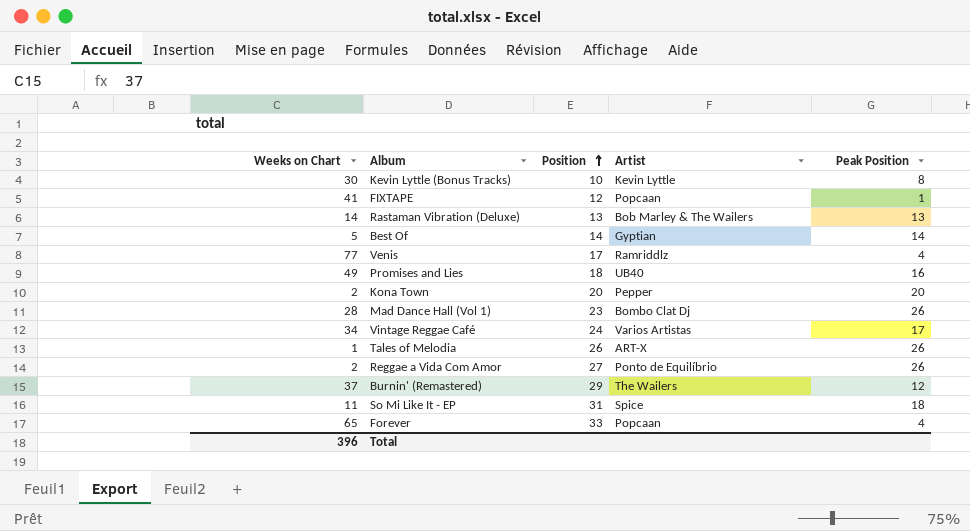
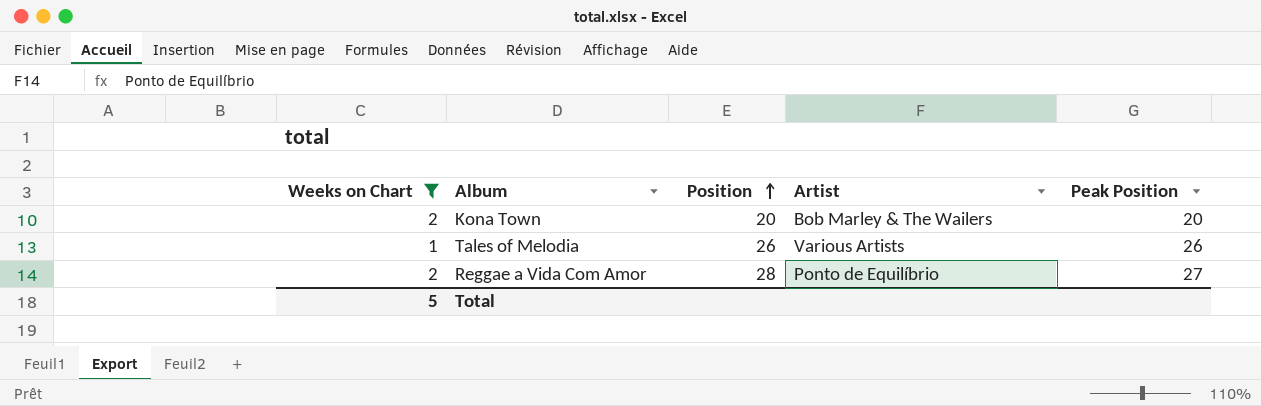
filter: none -> Weeks on Chart <= 2
Kona Town | Artist: Pepper -> Bob Marley & The Wailers
Tales of Melodia | Artist: ART-X -> Various Artists
Reggae a Vida Com Amor | Position: 27 -> 28
Reggae a Vida Com Amor | Peak Position: 26 -> 27
Total | Weeks on Chart: 396 -> 5

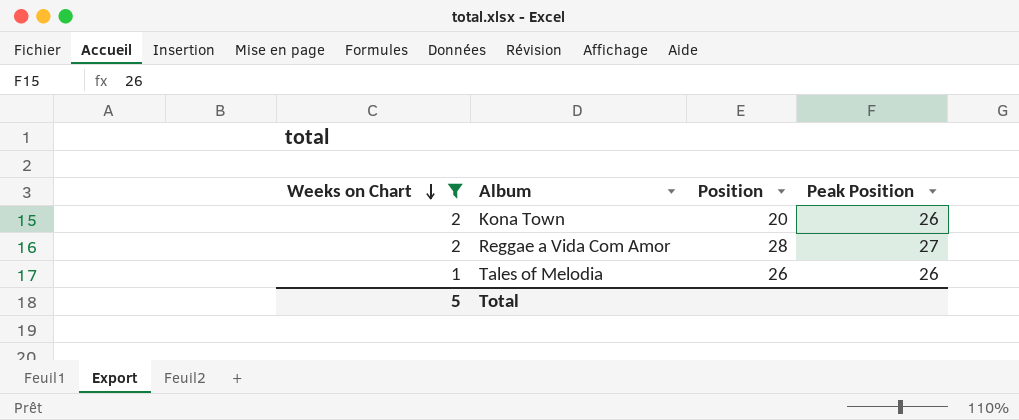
row order: Position ascending -> Weeks on Chart descending
column Artist | position: 4 -> none
Kona Town | Peak Position: 20 -> 26

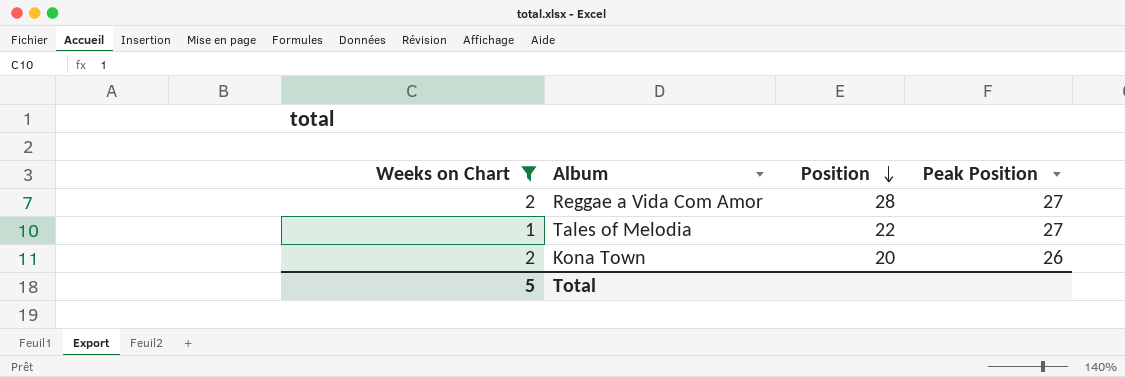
row order: Weeks on Chart descending -> Position descending
Tales of Melodia | Position: 26 -> 22
Tales of Melodia | Peak Position: 26 -> 27

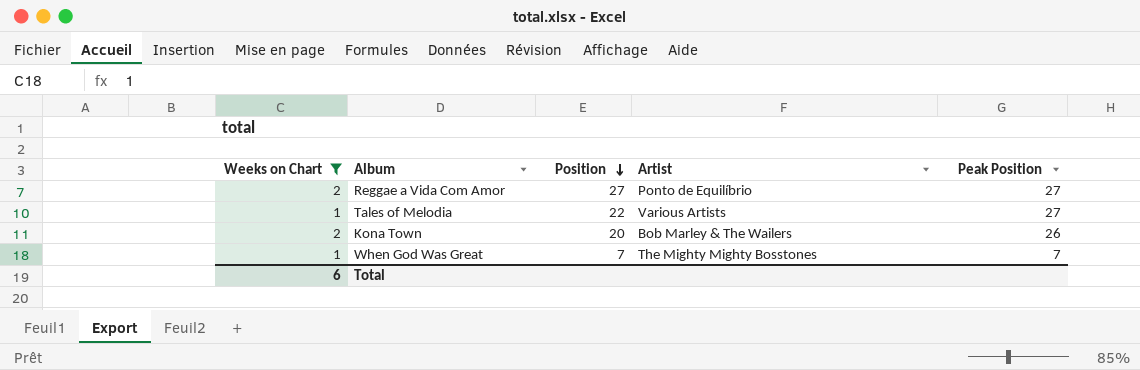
column Artist | position: none -> 4
Reggae a Vida Com Amor | Position: 28 -> 27
row When God Was Great: none -> 1 | 7 | The Mighty Mighty Bosstones | 7
Total | Weeks on Chart: 5 -> 6

